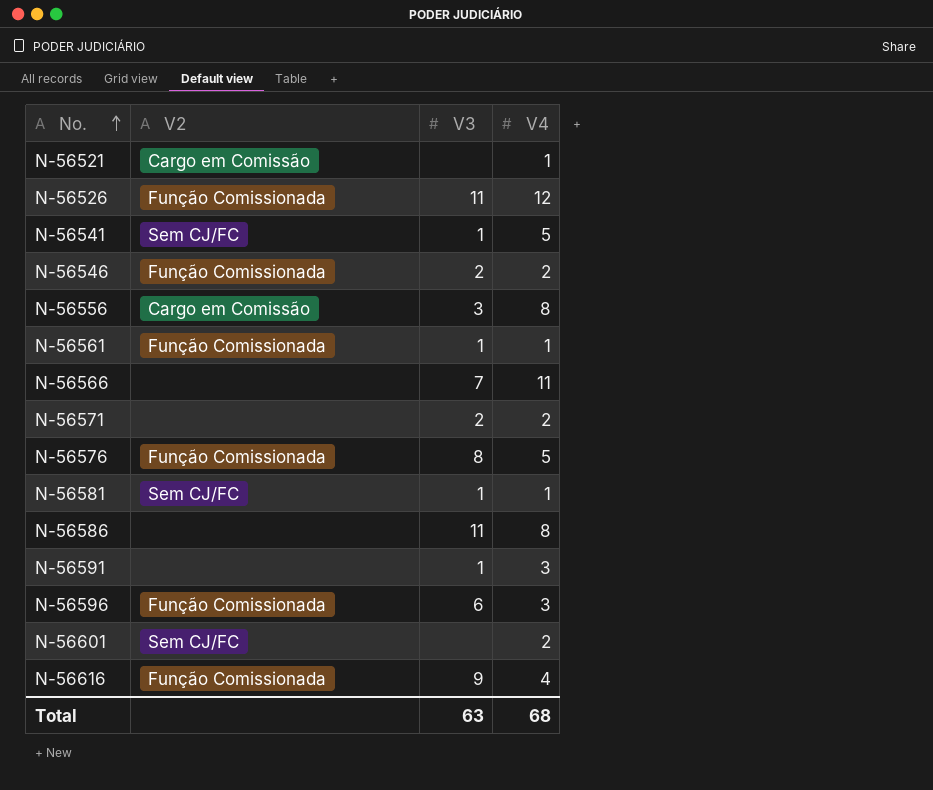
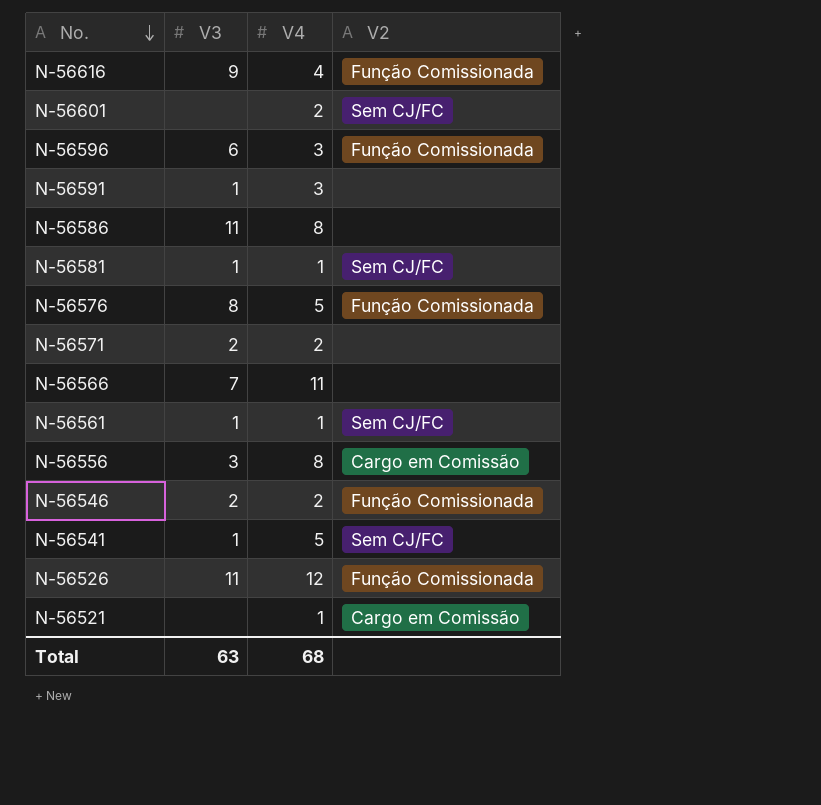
row order: No. ascending -> No. descending
column V2 | position: 2 -> 4
N-56561 | V2: Função Comissionada -> Sem CJ/FC

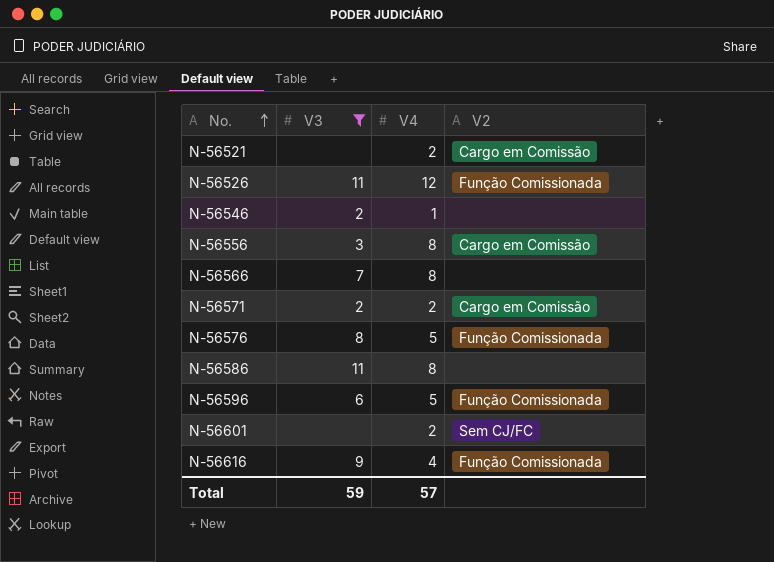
filter: none -> V3 != 1
row order: No. descending -> No. ascending
N-56521 | V4: 1 -> 2
N-56546 | V4: 2 -> 1
N-56546 | V2: Função Comissionada -> none
N-56566 | V4: 11 -> 8
N-56571 | V2: none -> Cargo em Comissão
N-56596 | V4: 3 -> 5
Total | V3: 63 -> 59
Total | V4: 68 -> 57

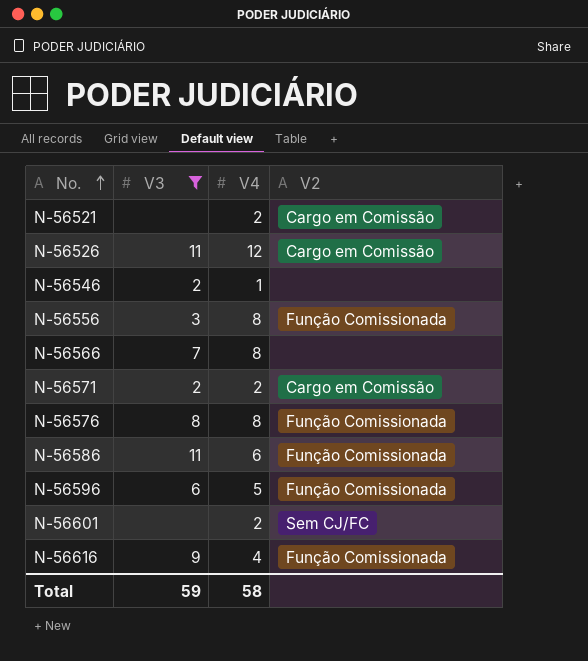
N-56526 | V2: Função Comissionada -> Cargo em Comissão
N-56556 | V2: Cargo em Comissão -> Função Comissionada
N-56576 | V4: 5 -> 8
N-56586 | V4: 8 -> 6
N-56586 | V2: none -> Função Comissionada
Total | V4: 57 -> 58

